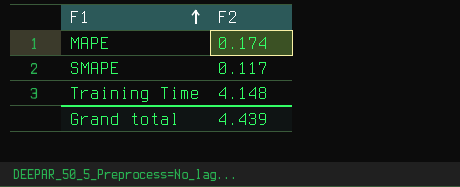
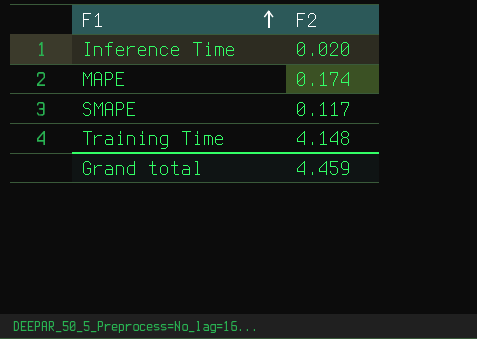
row Inference Time: none -> 0.020
Grand total | F2: 4.439 -> 4.459

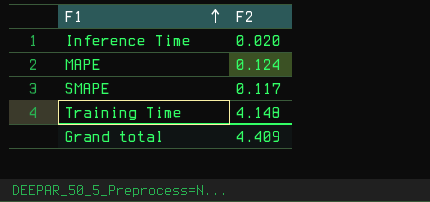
MAPE | F2: 0.174 -> 0.124
Grand total | F2: 4.459 -> 4.409

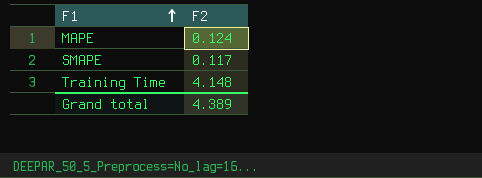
row Inference Time: 0.020 -> none
Grand total | F2: 4.409 -> 4.389

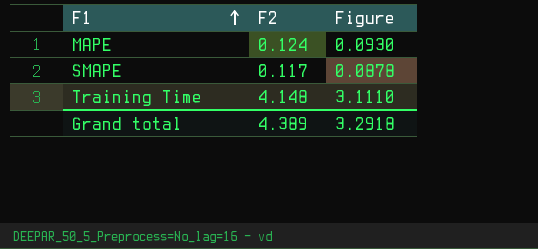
column Figure | formula: none -> [F2] * 0.75

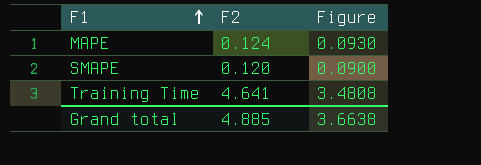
SMAPE | F2: 0.117 -> 0.120
SMAPE | Figure: 0.0878 -> 0.0900
Training Time | F2: 4.148 -> 4.641
Training Time | Figure: 3.1110 -> 3.4808
Grand total | F2: 4.389 -> 4.885
Grand total | Figure: 3.2918 -> 3.6638

